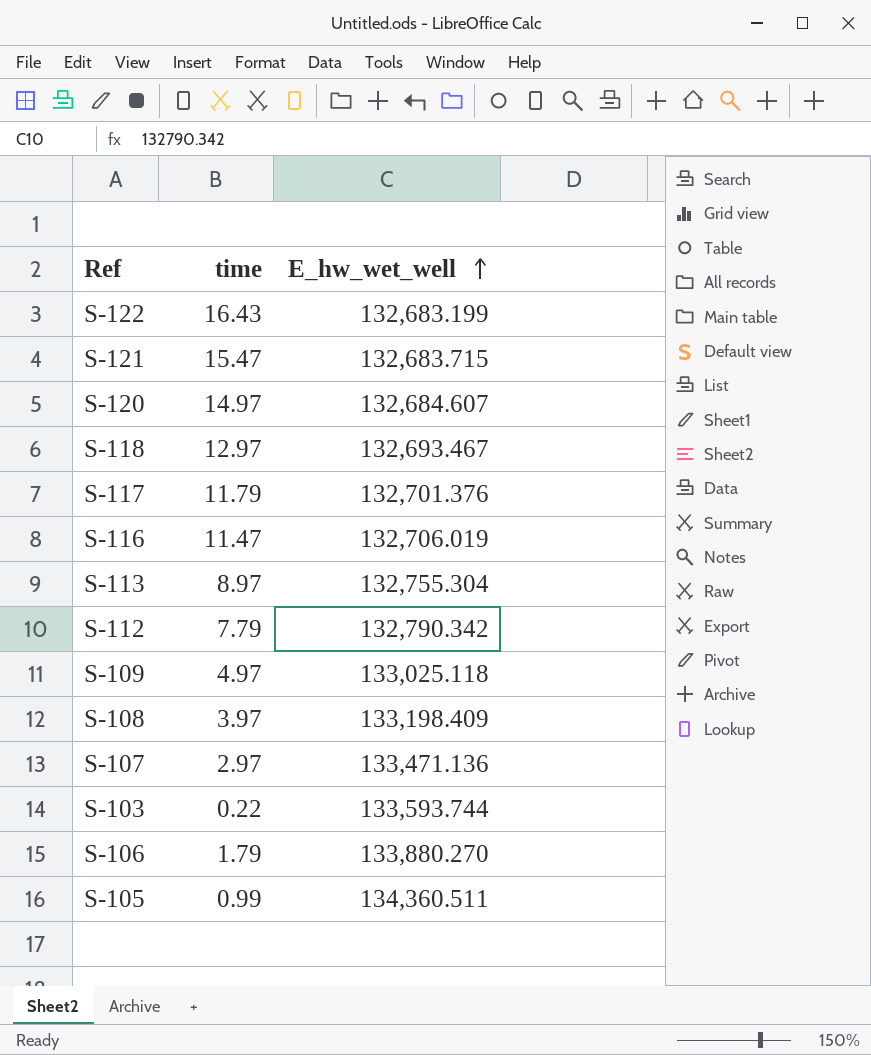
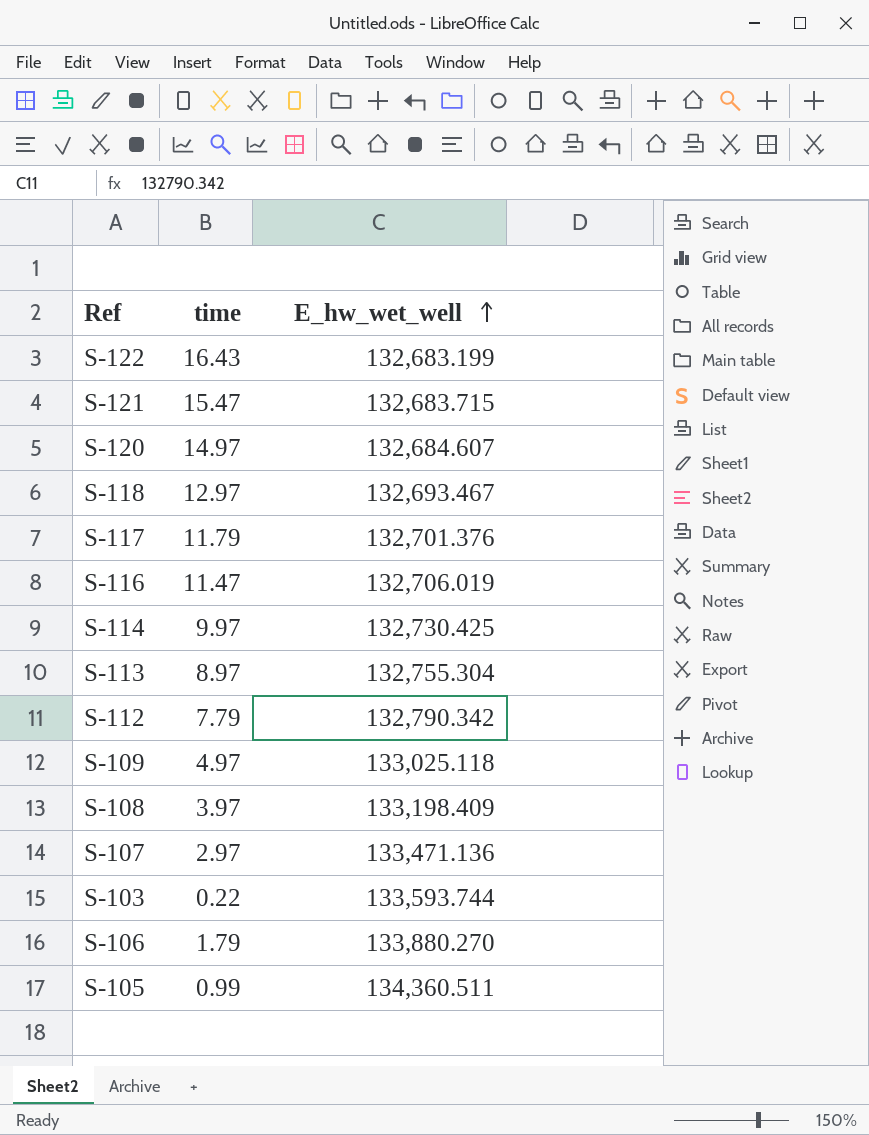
row S-114: none -> 9.97 | 132,730.425

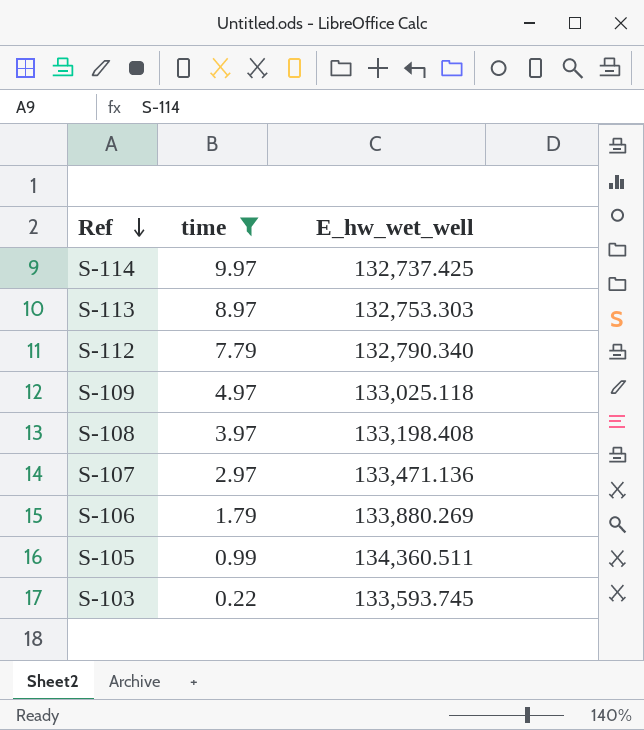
filter: none -> time <= 9.97
row order: E_hw_wet_well ascending -> Ref descending
S-114 | E_hw_wet_well: 132,730.425 -> 132,737.425
S-113 | E_hw_wet_well: 132,755.304 -> 132,753.303
S-112 | E_hw_wet_well: 132,790.342 -> 132,790.340
S-108 | E_hw_wet_well: 133,198.409 -> 133,198.408
S-106 | E_hw_wet_well: 133,880.270 -> 133,880.269
S-103 | E_hw_wet_well: 133,593.744 -> 133,593.745

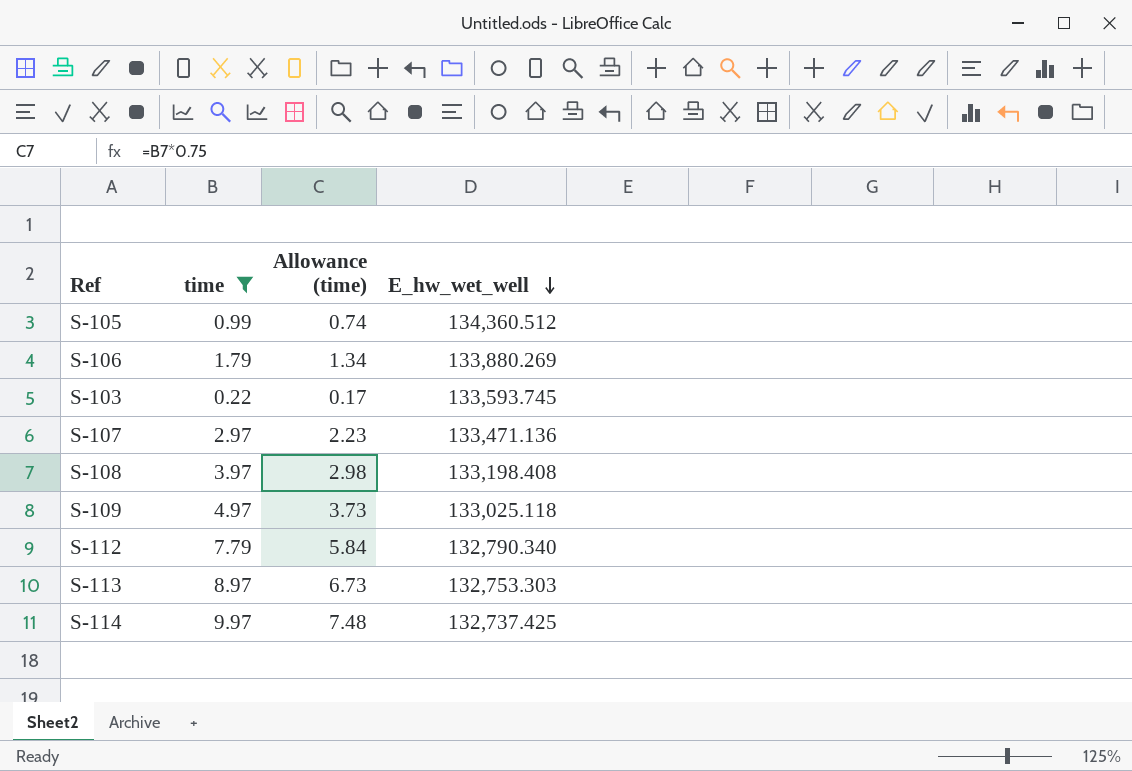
row order: Ref descending -> E_hw_wet_well descending
column Allowance (time) | formula: none -> [time] * 0.75
S-105 | E_hw_wet_well: 134,360.511 -> 134,360.512

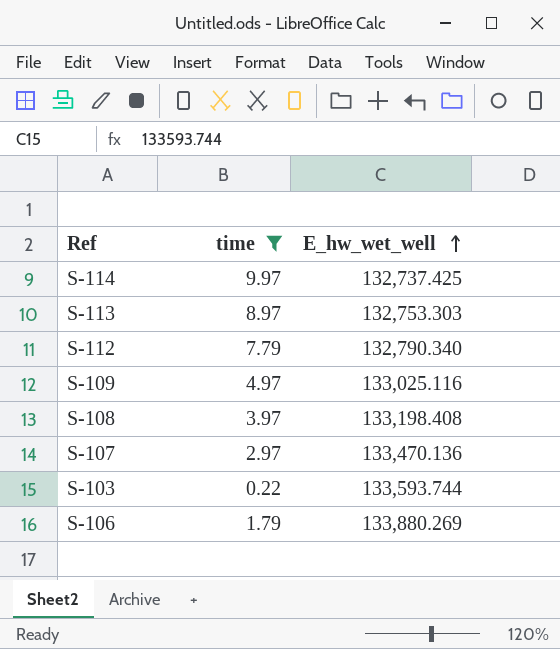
row order: E_hw_wet_well descending -> E_hw_wet_well ascending
column Allowance (time) | formula: [time] * 0.75 -> none
row S-105: 0.99 | 0.74 | 134,360.512 -> none
S-109 | E_hw_wet_well: 133,025.118 -> 133,025.116
S-107 | E_hw_wet_well: 133,471.136 -> 133,470.136
S-103 | E_hw_wet_well: 133,593.745 -> 133,593.744

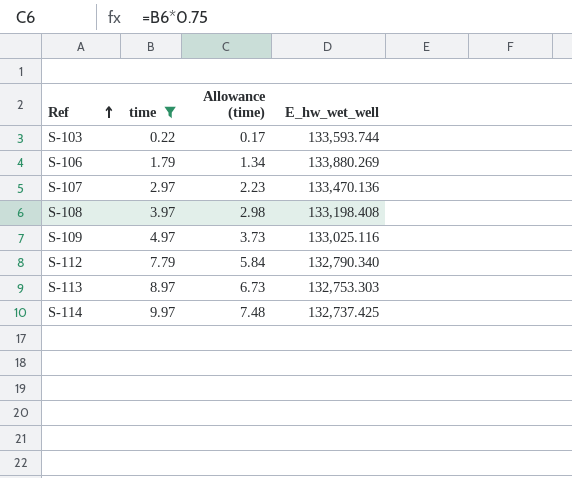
row order: E_hw_wet_well ascending -> Ref ascending
column Allowance (time) | formula: none -> [time] * 0.75

